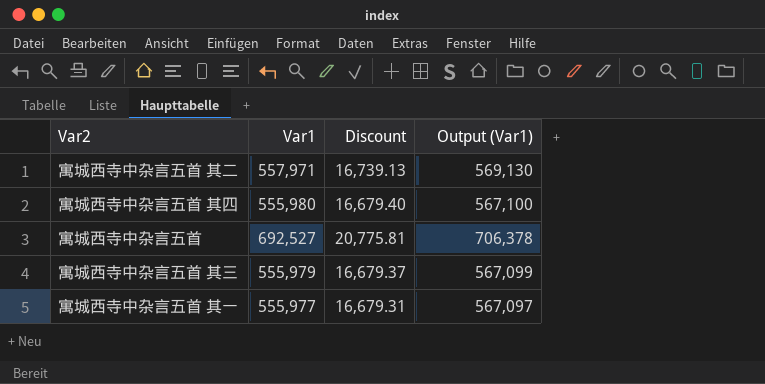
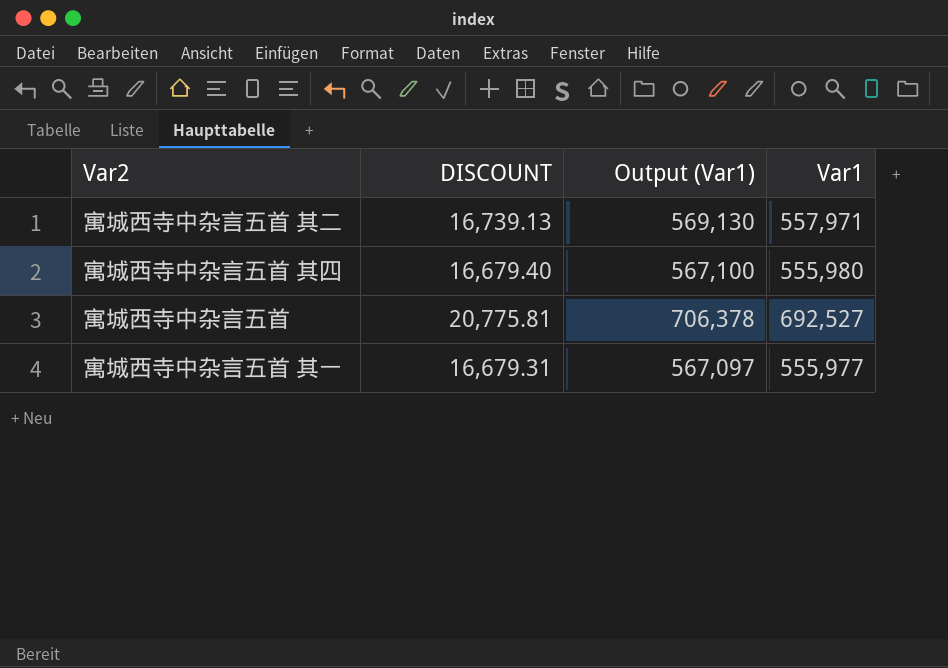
column name: Discount -> DISCOUNT
column Var1 | position: 2 -> 4
row 寓城西寺中杂言五首 其三: 555,979 | 16,679.37 | 567,099 -> none

